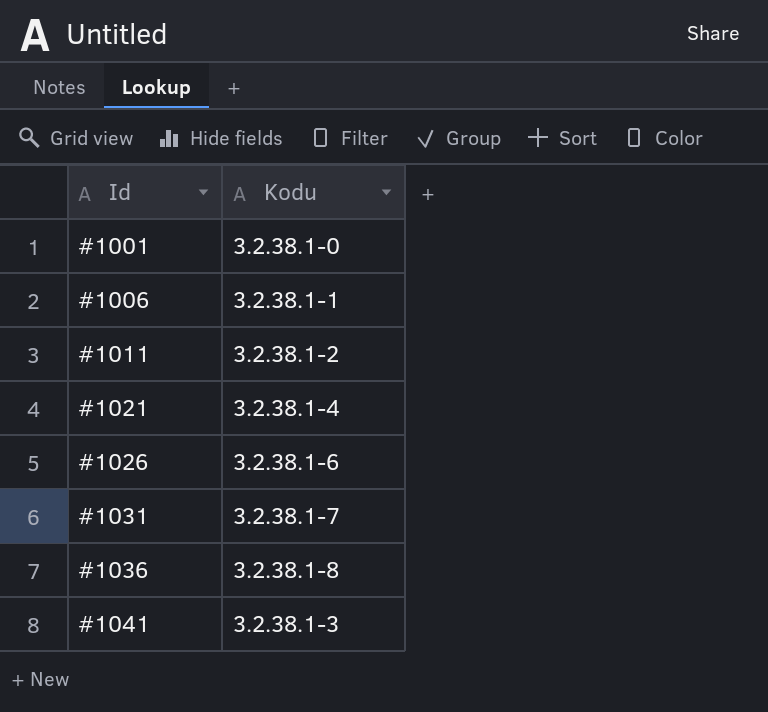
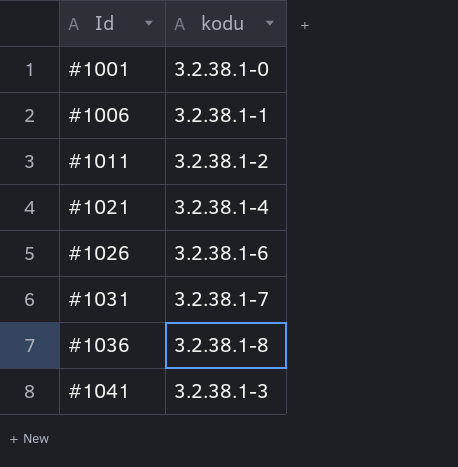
column name: Kodu -> kodu

